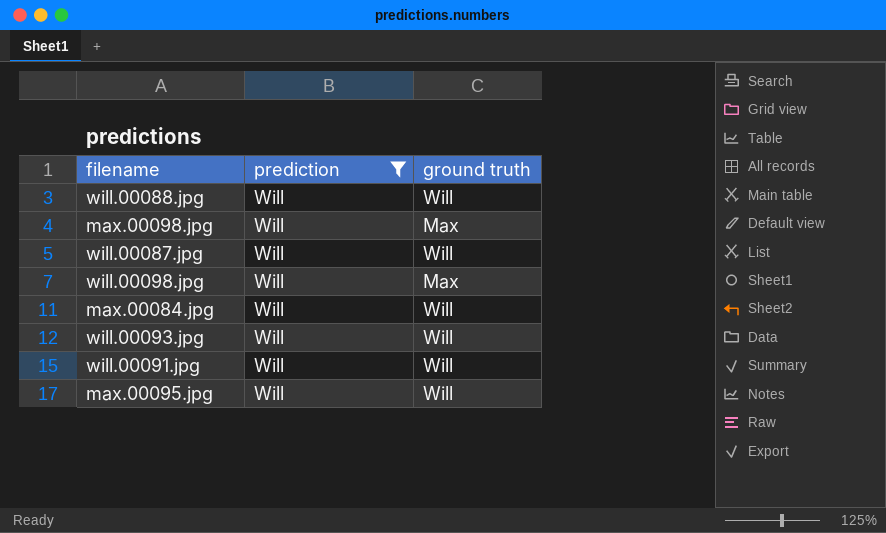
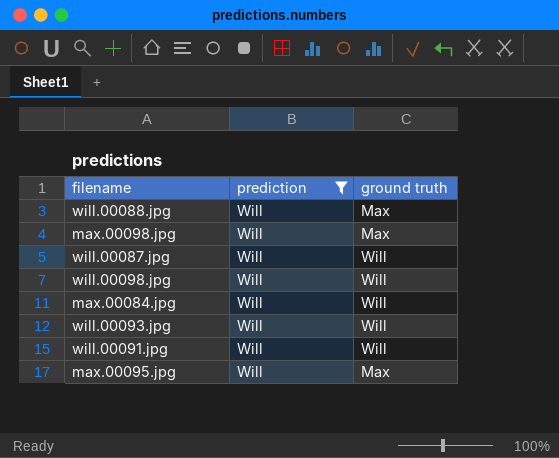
will.00088.jpg | ground truth: Will -> Max
will.00098.jpg | ground truth: Max -> Will
max.00095.jpg | ground truth: Will -> Max

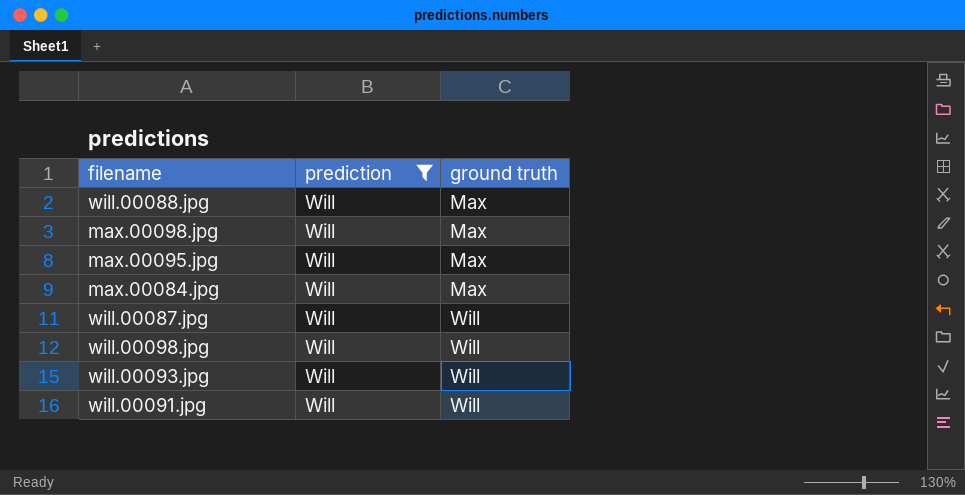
row order: none -> ground truth ascending
max.00084.jpg | ground truth: Will -> Max

